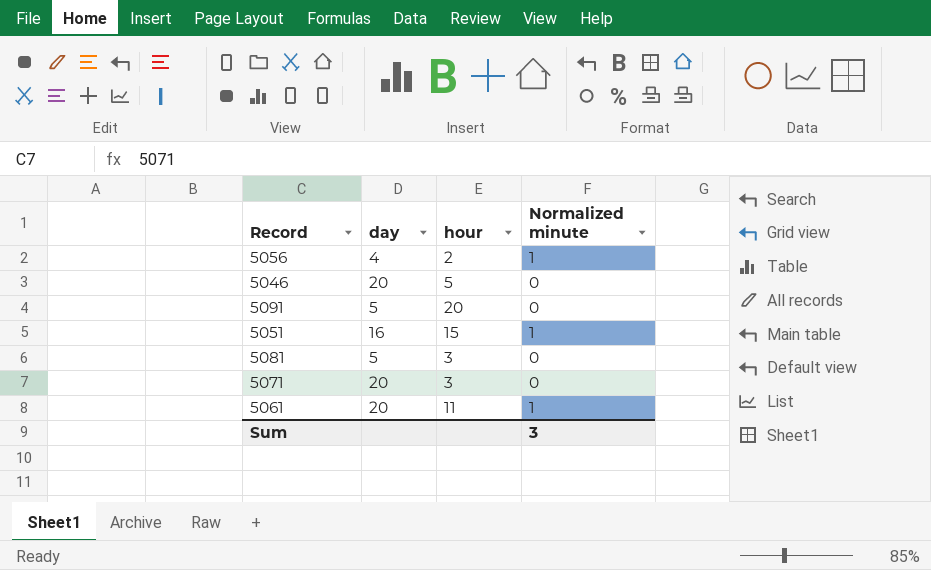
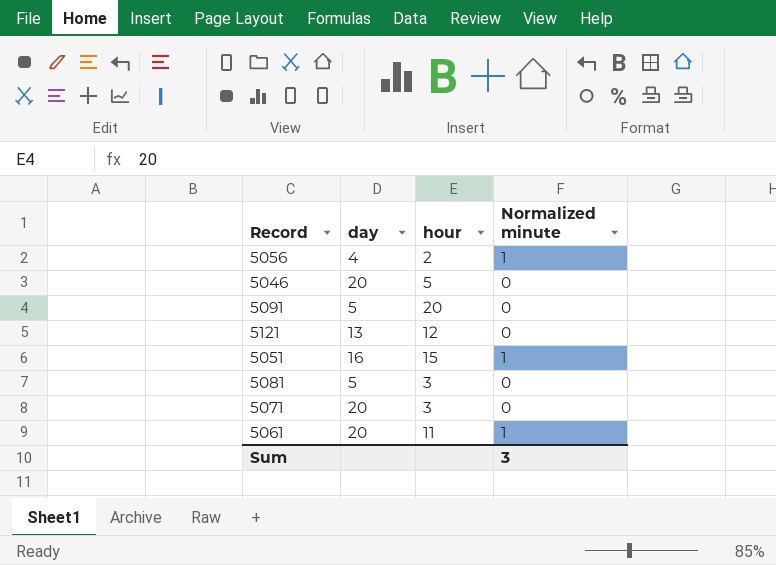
row 5121: none -> 13 | 12 | 0

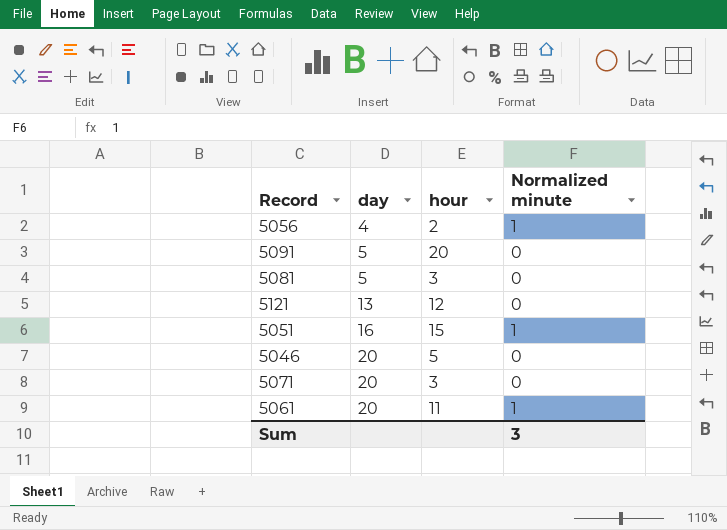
row order: none -> day ascending

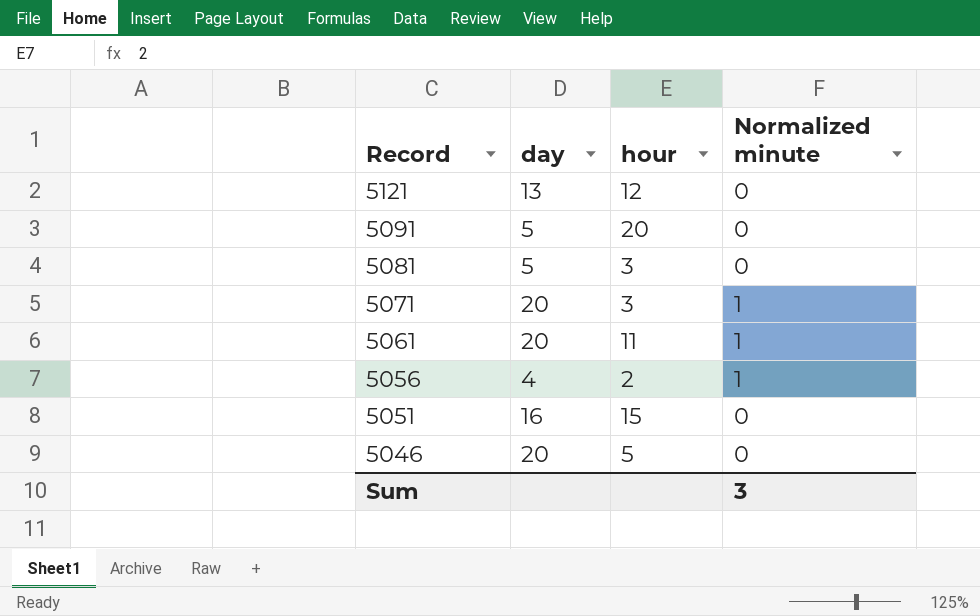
row order: day ascending -> Record descending
5071 | Normalized minute: 0 -> 1
5051 | Normalized minute: 1 -> 0

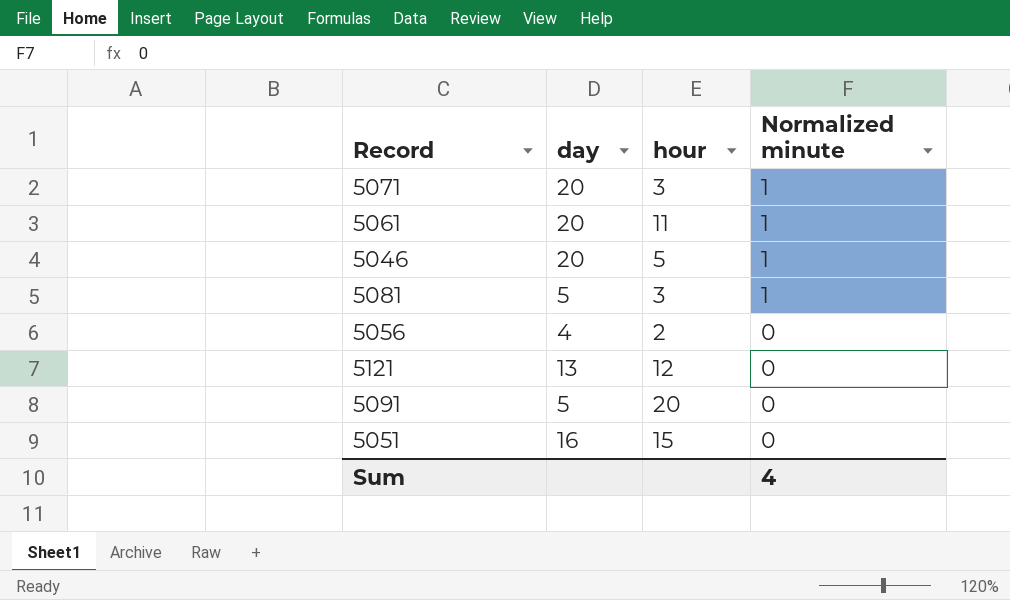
row order: Record descending -> Normalized minute descending
5046 | Normalized minute: 0 -> 1
5081 | Normalized minute: 0 -> 1
5056 | Normalized minute: 1 -> 0
Sum | Normalized minute: 3 -> 4

